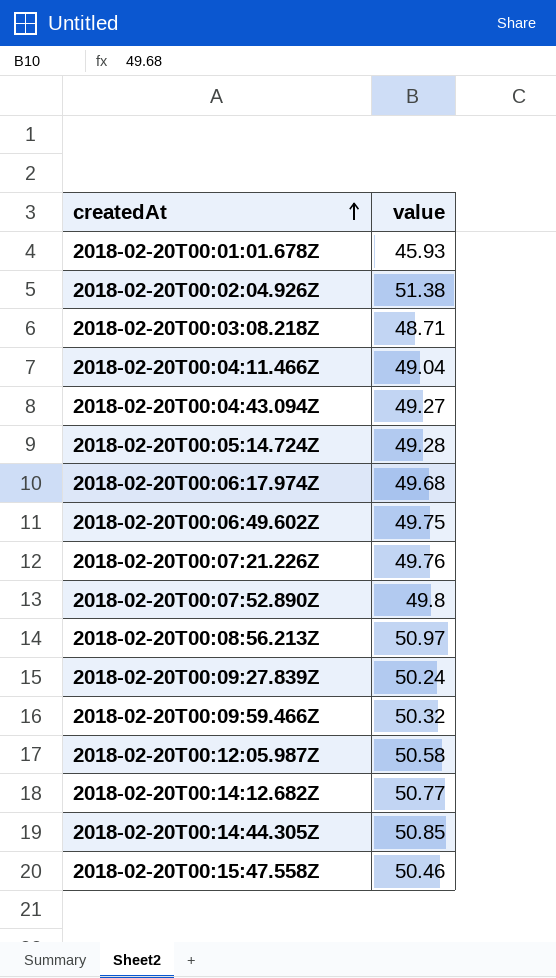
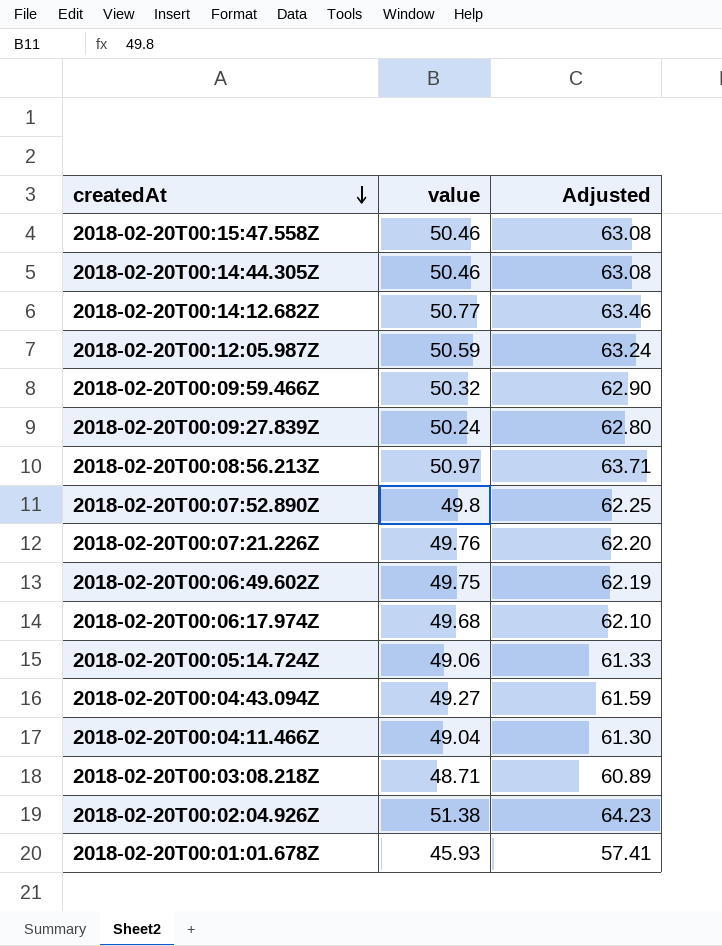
row order: createdAt ascending -> createdAt descending
column Adjusted | formula: none -> [value] * 1.25
2018-02-20T00:14:44.305Z | value: 50.85 -> 50.46
2018-02-20T00:12:05.987Z | value: 50.58 -> 50.59
2018-02-20T00:05:14.724Z | value: 49.28 -> 49.06

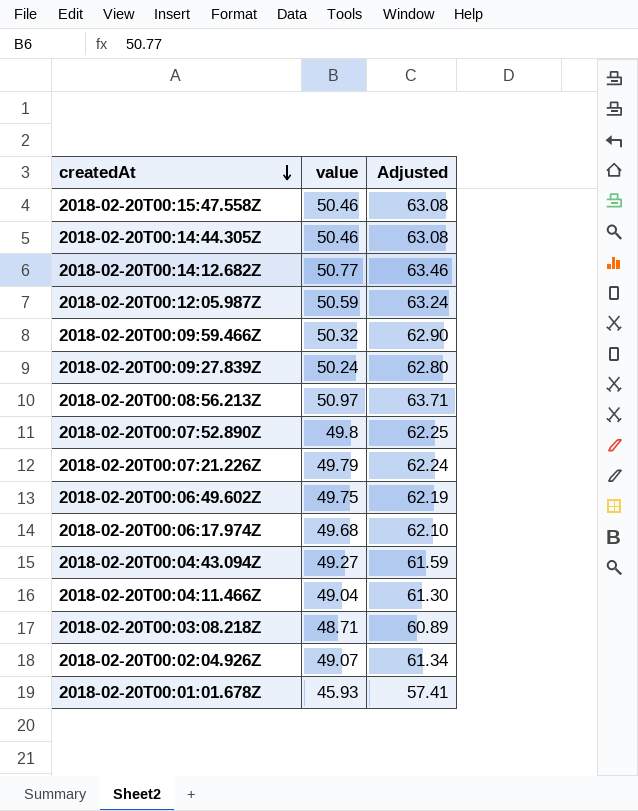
row 2018-02-20T00:05:14.724Z: 49.06 | 61.33 -> none
2018-02-20T00:07:21.226Z | value: 49.76 -> 49.79
2018-02-20T00:07:21.226Z | Adjusted: 62.20 -> 62.24
2018-02-20T00:02:04.926Z | value: 51.38 -> 49.07
2018-02-20T00:02:04.926Z | Adjusted: 64.23 -> 61.34

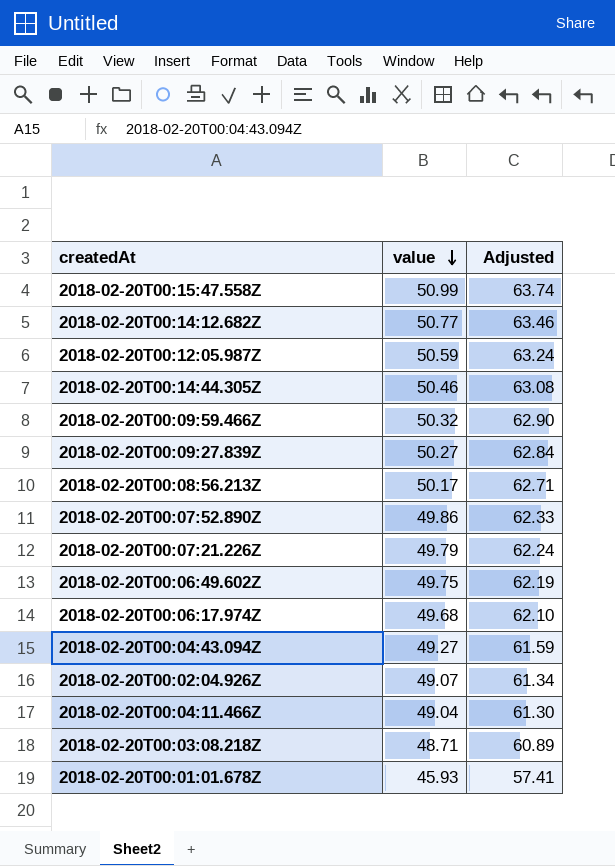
row order: createdAt descending -> value descending
2018-02-20T00:15:47.558Z | value: 50.46 -> 50.99
2018-02-20T00:15:47.558Z | Adjusted: 63.08 -> 63.74
2018-02-20T00:09:27.839Z | value: 50.24 -> 50.27
2018-02-20T00:09:27.839Z | Adjusted: 62.80 -> 62.84
2018-02-20T00:08:56.213Z | value: 50.97 -> 50.17
2018-02-20T00:08:56.213Z | Adjusted: 63.71 -> 62.71
2018-02-20T00:07:52.890Z | value: 49.8 -> 49.86
2018-02-20T00:07:52.890Z | Adjusted: 62.25 -> 62.33

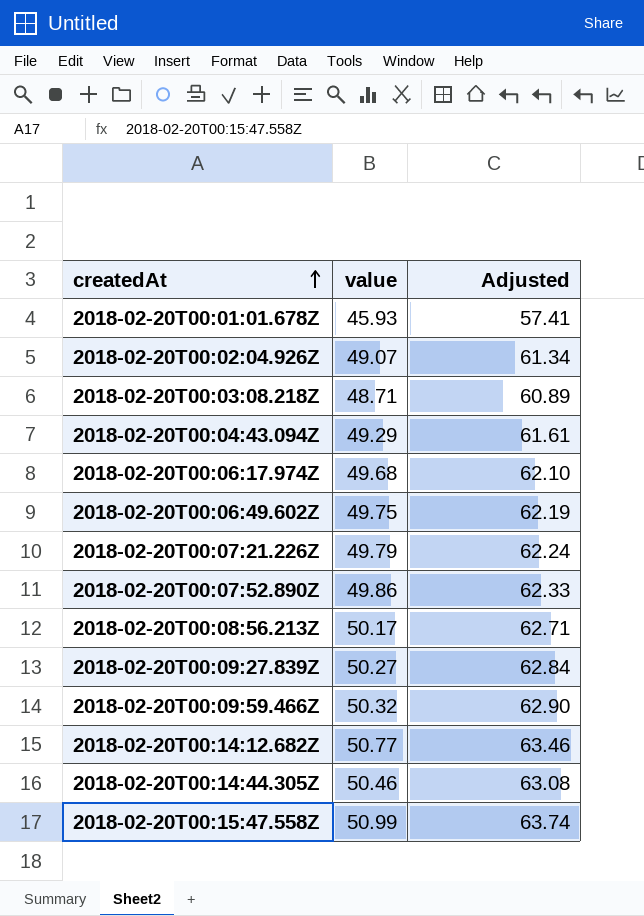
row order: value descending -> createdAt ascending
row 2018-02-20T00:12:05.987Z: 50.59 | 63.24 -> none
row 2018-02-20T00:04:11.466Z: 49.04 | 61.30 -> none
2018-02-20T00:04:43.094Z | value: 49.27 -> 49.29
2018-02-20T00:04:43.094Z | Adjusted: 61.59 -> 61.61

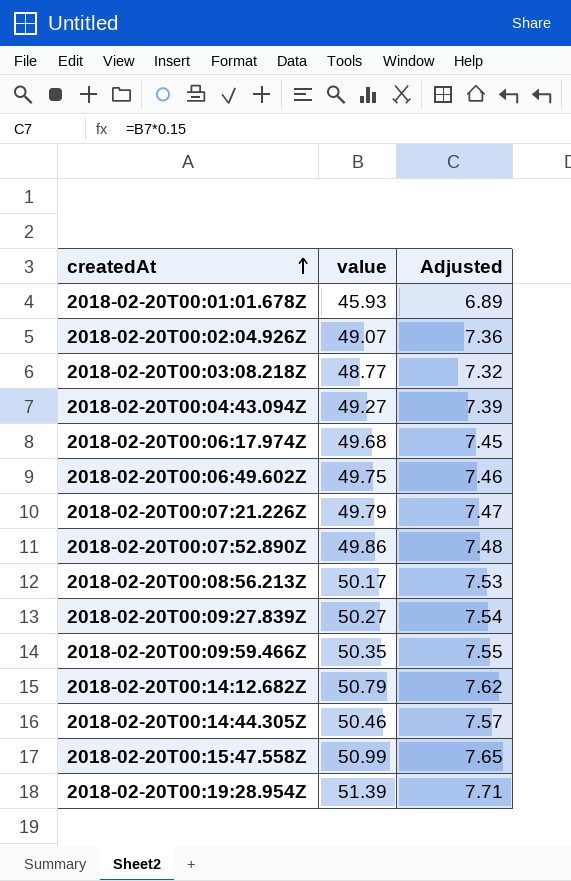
column Adjusted | formula: [value] * 1.25 -> [value] * 0.15
2018-02-20T00:03:08.218Z | value: 48.71 -> 48.77
2018-02-20T00:04:43.094Z | value: 49.29 -> 49.27
2018-02-20T00:09:59.466Z | value: 50.32 -> 50.35
2018-02-20T00:14:12.682Z | value: 50.77 -> 50.79
row 2018-02-20T00:19:28.954Z: none -> 51.39 | 7.71

